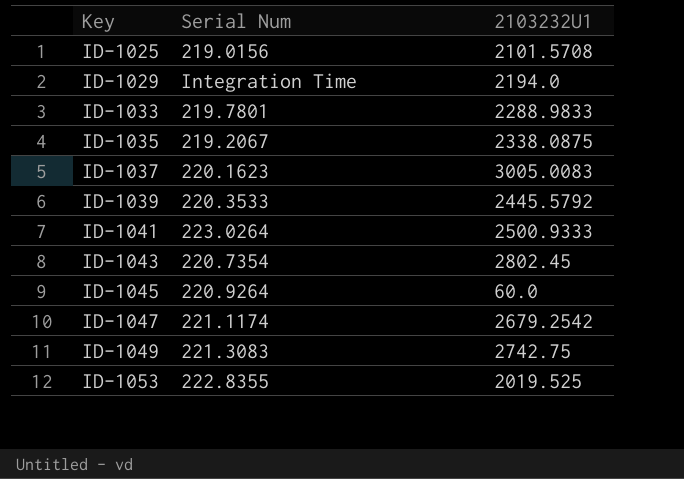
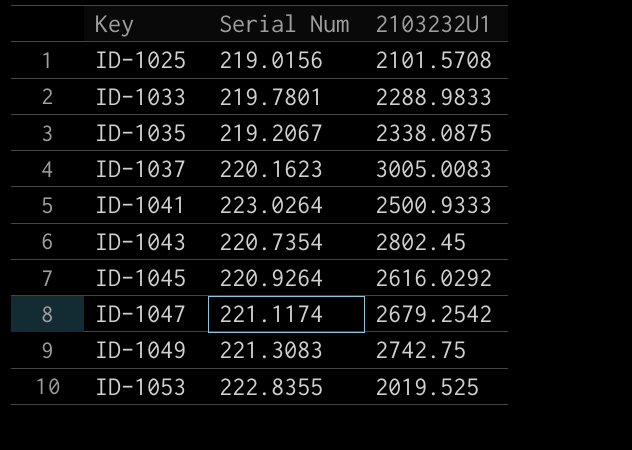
row ID-1029: Integration Time | 2194.0 -> none
row ID-1039: 220.3533 | 2445.5792 -> none
ID-1045 | 2103232U1: 60.0 -> 2616.0292

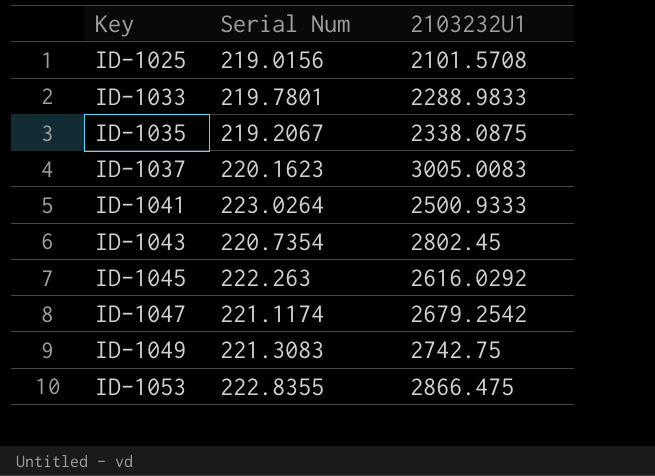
ID-1045 | Serial Num: 220.9264 -> 222.263
ID-1053 | 2103232U1: 2019.525 -> 2866.475

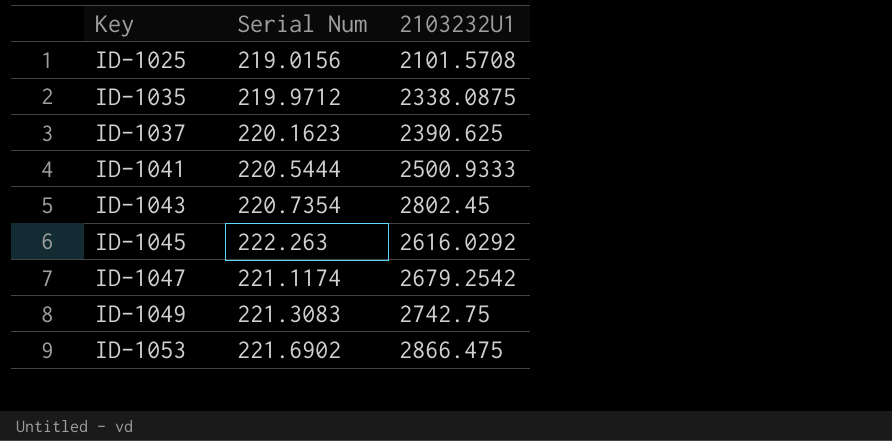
row ID-1033: 219.7801 | 2288.9833 -> none
ID-1035 | Serial Num: 219.2067 -> 219.9712
ID-1037 | 2103232U1: 3005.0083 -> 2390.625
ID-1041 | Serial Num: 223.0264 -> 220.5444
ID-1053 | Serial Num: 222.8355 -> 221.6902

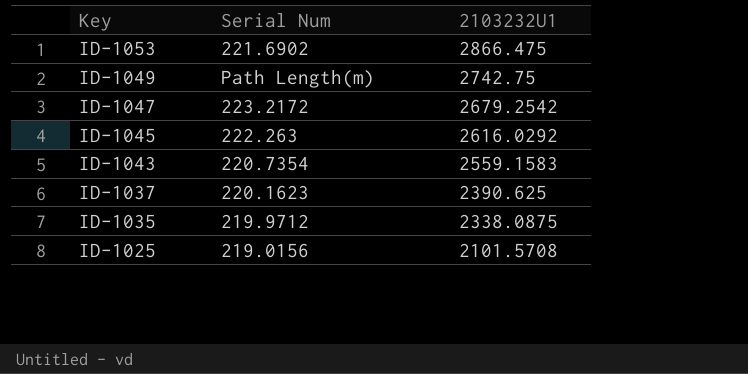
row order: Key ascending -> Key descending
row ID-1041: 220.5444 | 2500.9333 -> none
ID-1049 | Serial Num: 221.3083 -> Path Length(m)
ID-1047 | Serial Num: 221.1174 -> 223.2172
ID-1043 | 2103232U1: 2802.45 -> 2559.1583

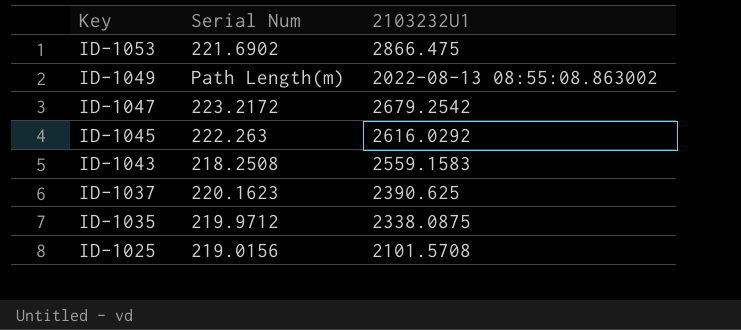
ID-1049 | 2103232U1: 2742.75 -> 2022-08-13 08:55:08.863002
ID-1043 | Serial Num: 220.7354 -> 218.2508

